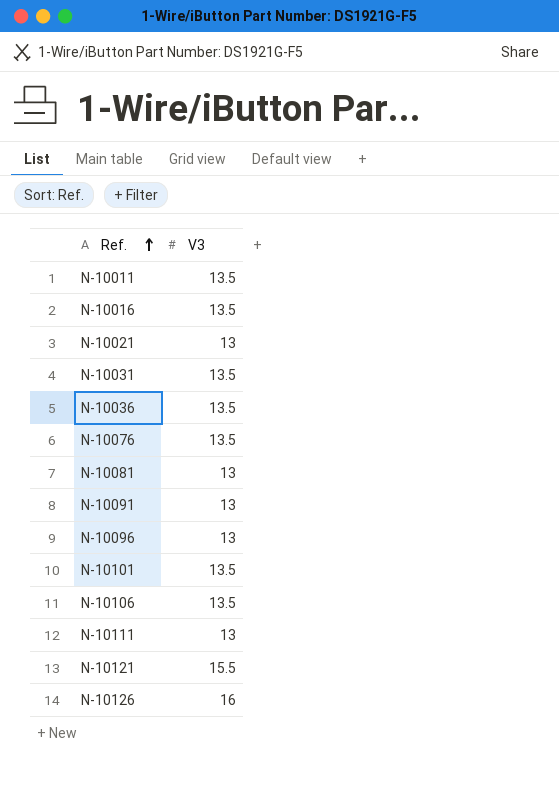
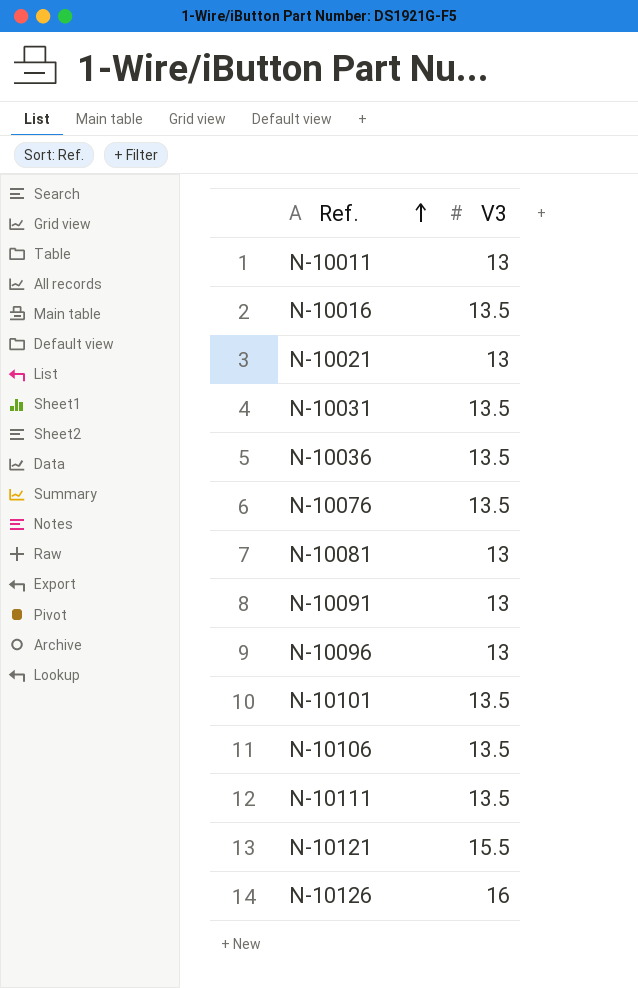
N-10011 | V3: 13.5 -> 13
N-10111 | V3: 13 -> 13.5

